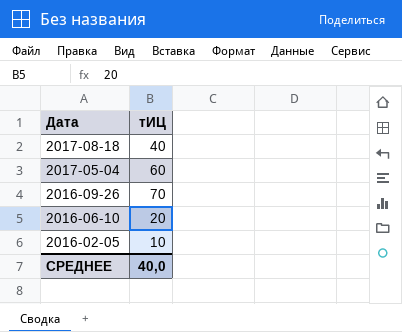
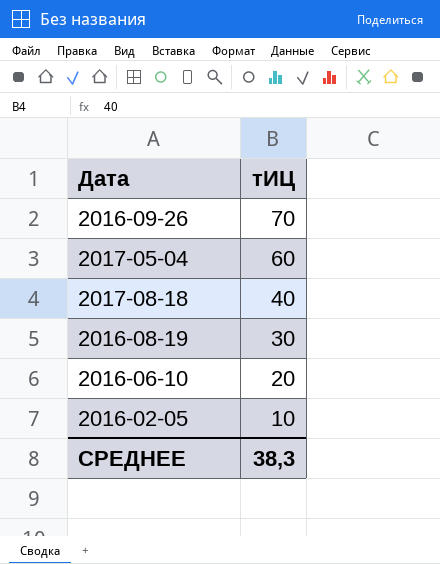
row order: Дата descending -> тИЦ descending
row 2016-08-19: none -> 30
СРЕДНЕЕ | тИЦ: 40,0 -> 38,3

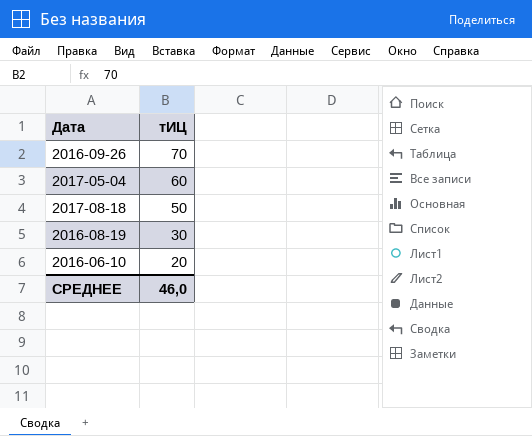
row 2016-02-05: 10 -> none
2017-08-18 | тИЦ: 40 -> 50
СРЕДНЕЕ | тИЦ: 38,3 -> 46,0

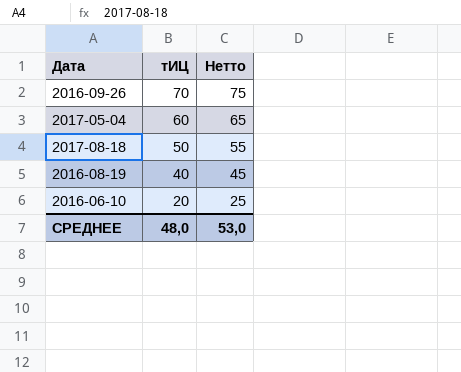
column Нетто | formula: none -> [тИЦ] + 5
2016-08-19 | тИЦ: 30 -> 40
СРЕДНЕЕ | тИЦ: 46,0 -> 48,0

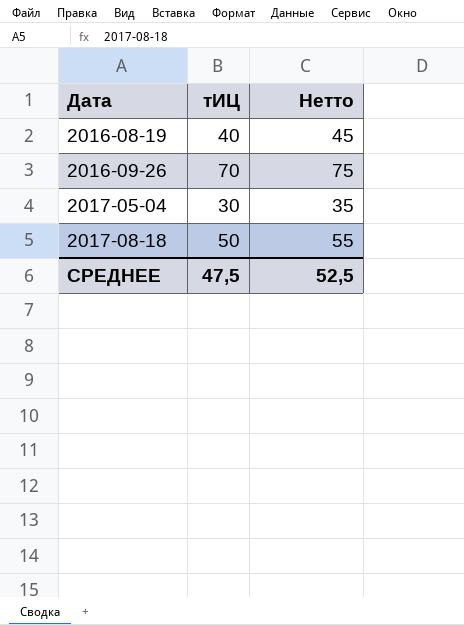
row order: тИЦ descending -> Дата ascending
row 2016-06-10: 20 | 25 -> none
2017-05-04 | тИЦ: 60 -> 30
2017-05-04 | Нетто: 65 -> 35
СРЕДНЕЕ | тИЦ: 48,0 -> 47,5
СРЕДНЕЕ | Нетто: 53,0 -> 52,5

